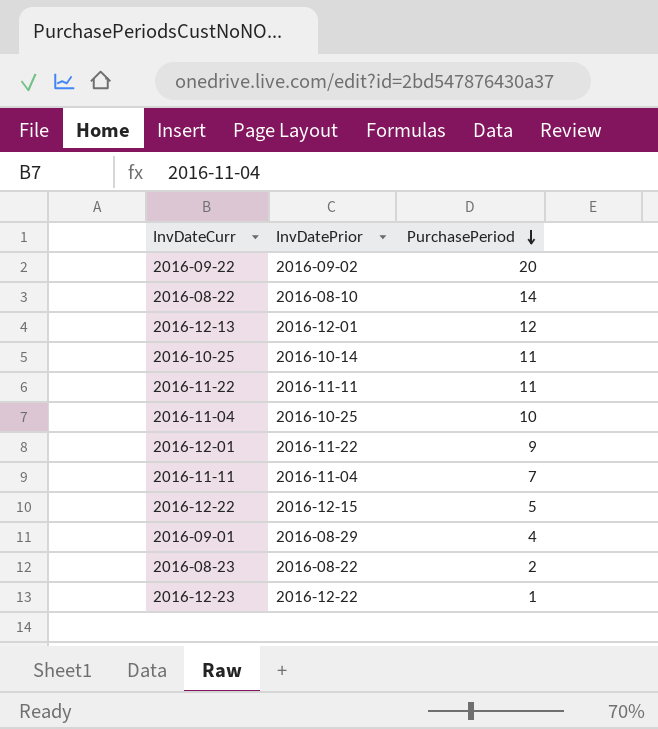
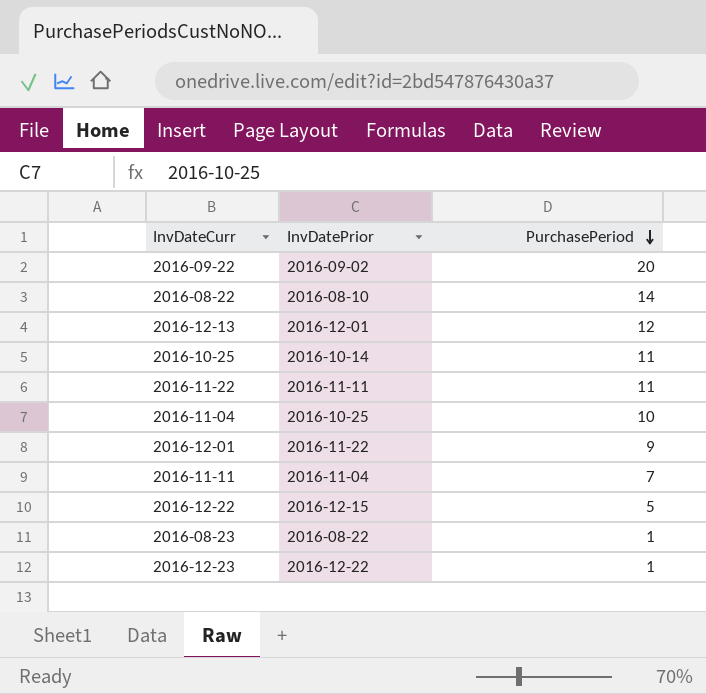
row 2016-09-01: 2016-08-29 | 4 -> none
2016-08-23 | PurchasePeriod: 2 -> 1

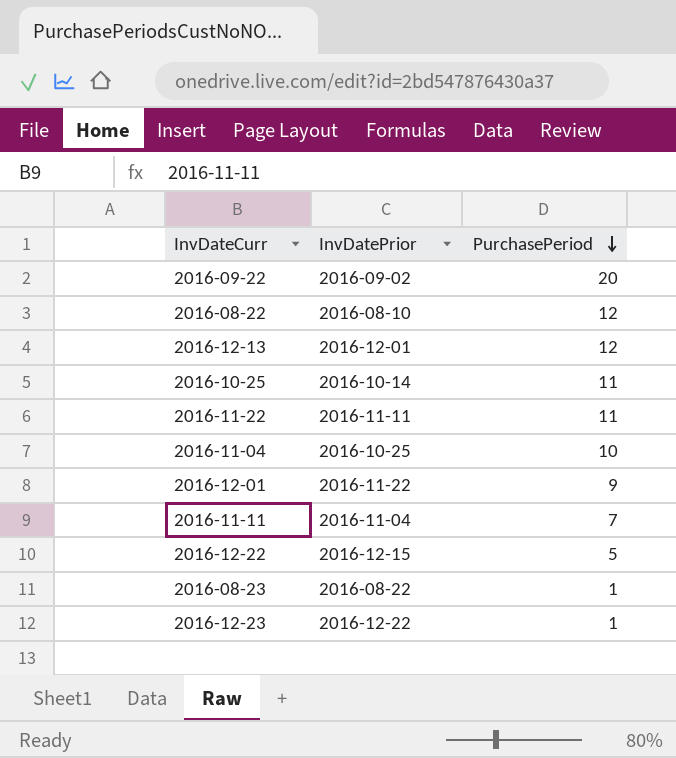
2016-08-22 | PurchasePeriod: 14 -> 12

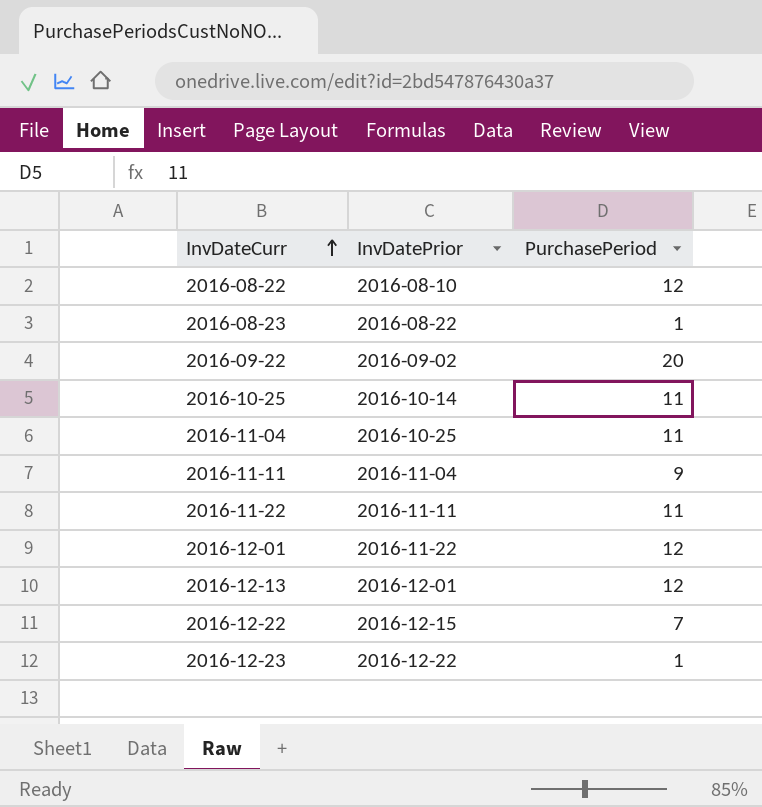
row order: PurchasePeriod descending -> InvDateCurr ascending
2016-11-04 | PurchasePeriod: 10 -> 11
2016-11-11 | PurchasePeriod: 7 -> 9
2016-12-01 | PurchasePeriod: 9 -> 12
2016-12-22 | PurchasePeriod: 5 -> 7

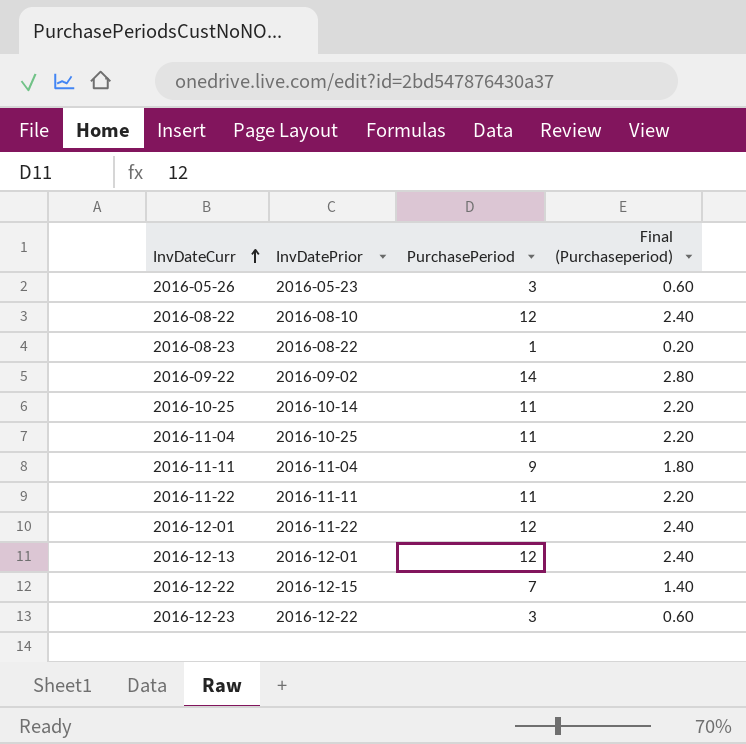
column Final (Purchaseperiod) | formula: none -> [PurchasePeriod] * 0.2
row 2016-05-26: none -> 2016-05-23 | 3 | 0.60
2016-09-22 | PurchasePeriod: 20 -> 14
2016-12-23 | PurchasePeriod: 1 -> 3

